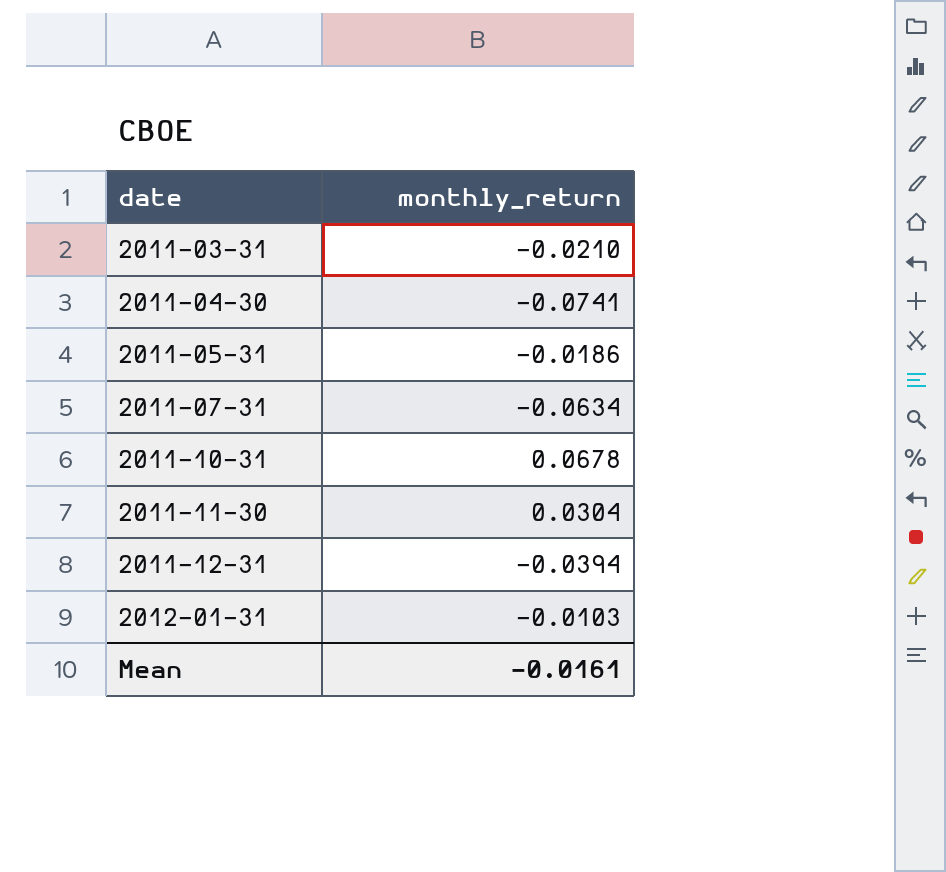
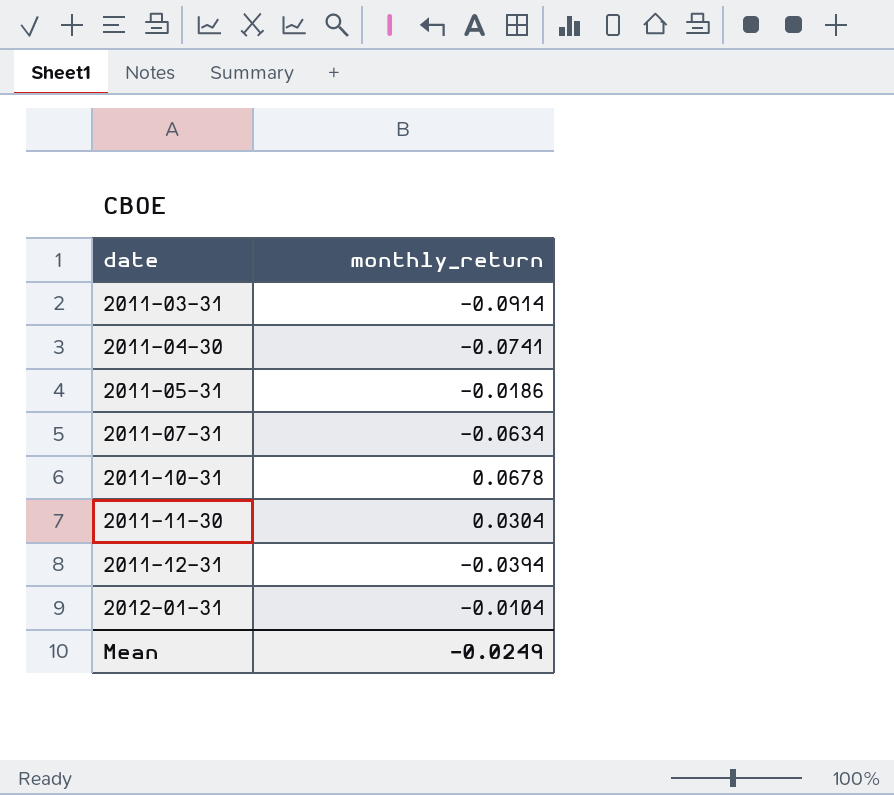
2011-03-31 | monthly_return: -0.0210 -> -0.0914
2012-01-31 | monthly_return: -0.0103 -> -0.0104
Mean | monthly_return: -0.0161 -> -0.0249

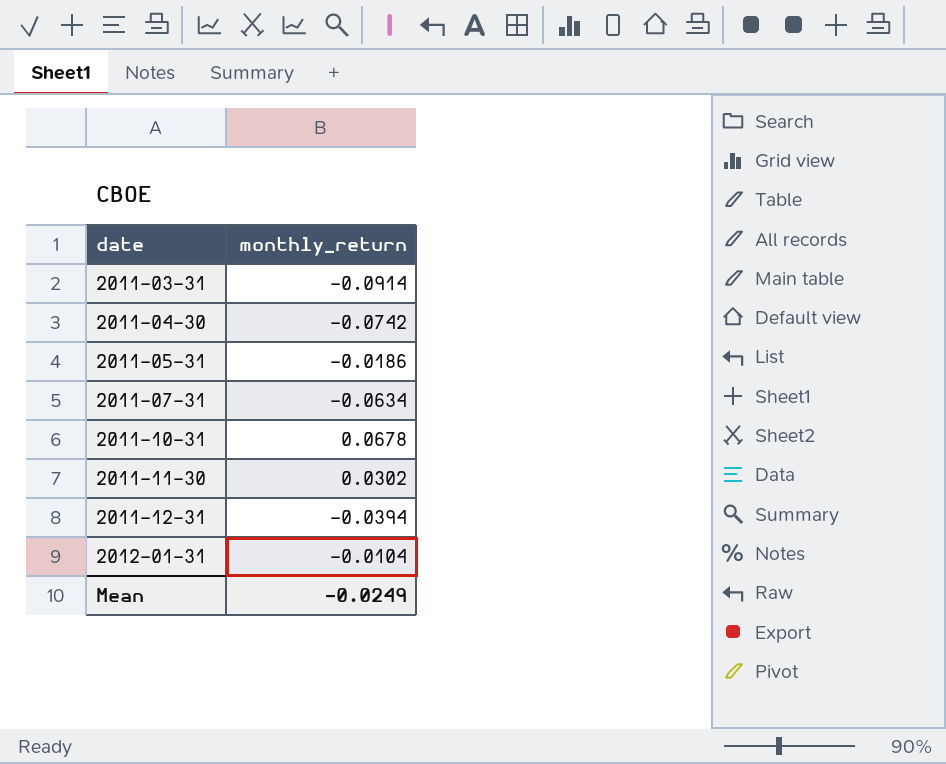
2011-04-30 | monthly_return: -0.0741 -> -0.0742
2011-11-30 | monthly_return: 0.0304 -> 0.0302

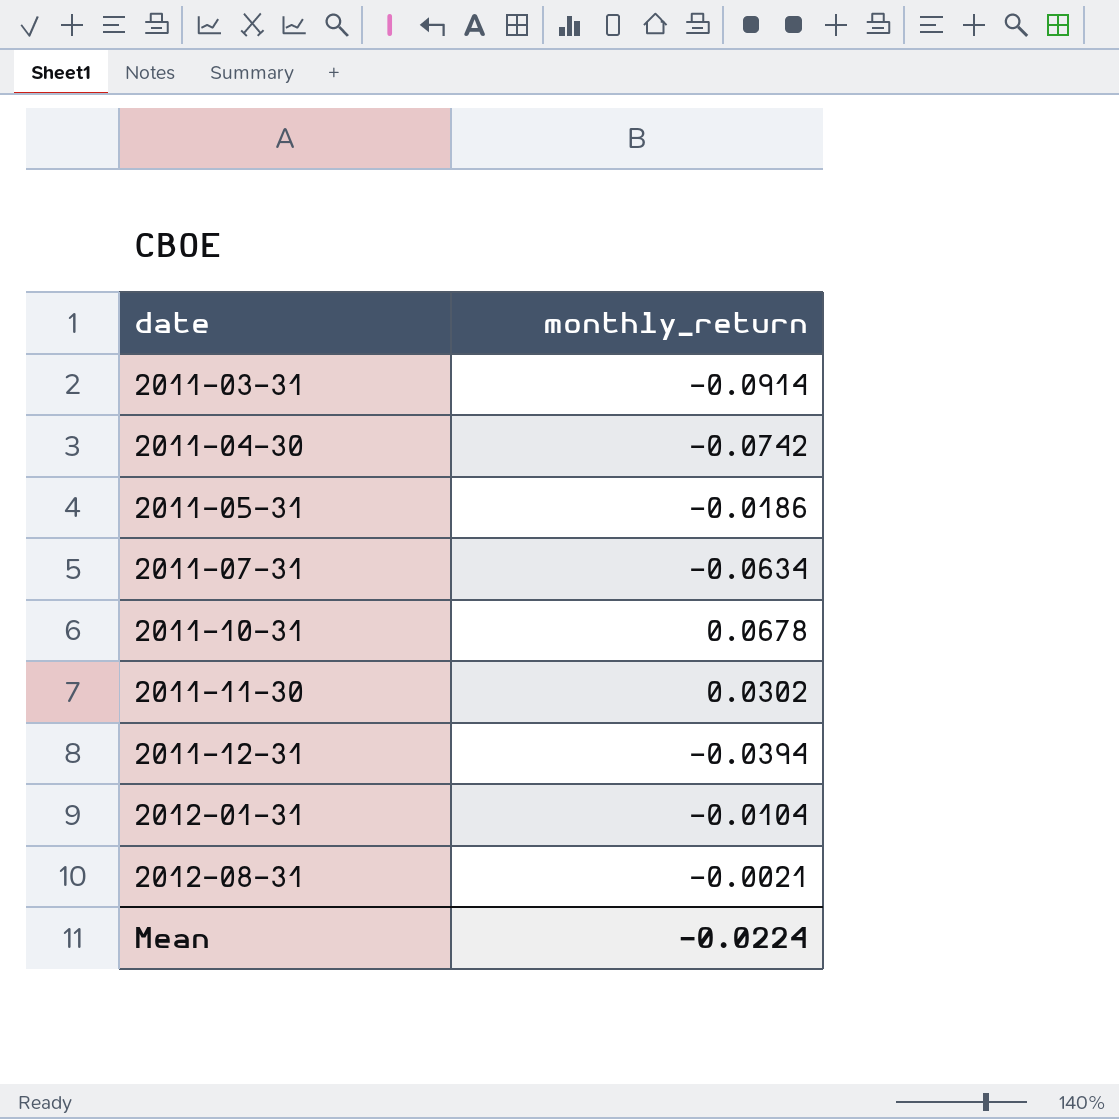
row 2012-08-31: none -> -0.0021
Mean | monthly_return: -0.0249 -> -0.0224

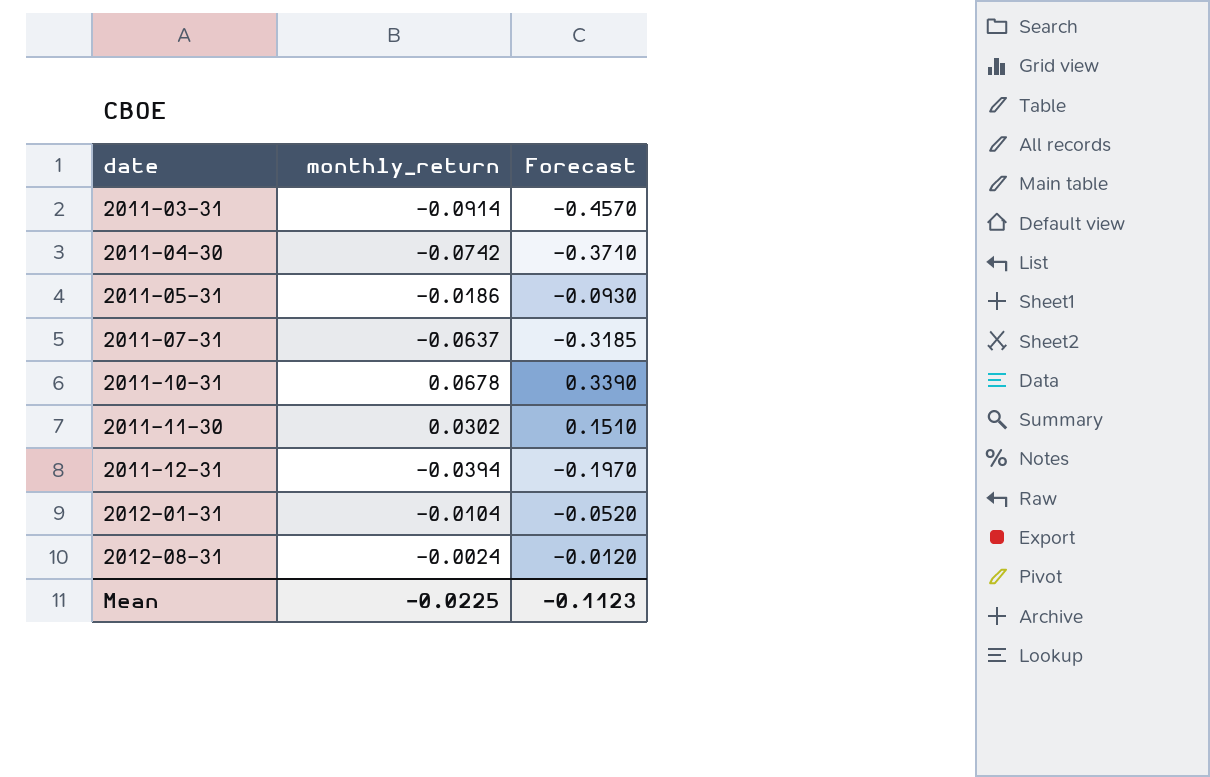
column Forecast | formula: none -> [monthly_return] * 5
2011-07-31 | monthly_return: -0.0634 -> -0.0637
2012-08-31 | monthly_return: -0.0021 -> -0.0024
Mean | monthly_return: -0.0224 -> -0.0225

